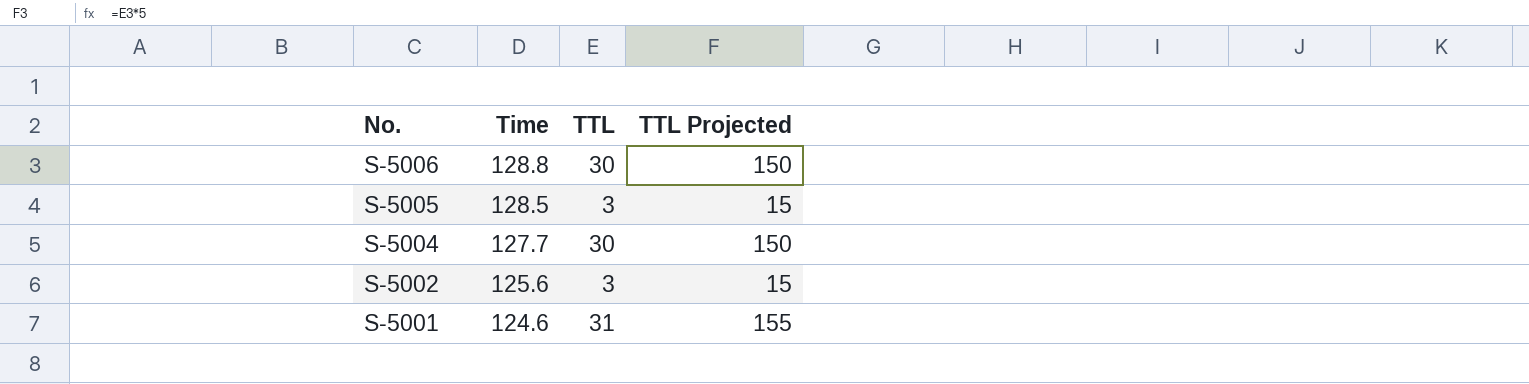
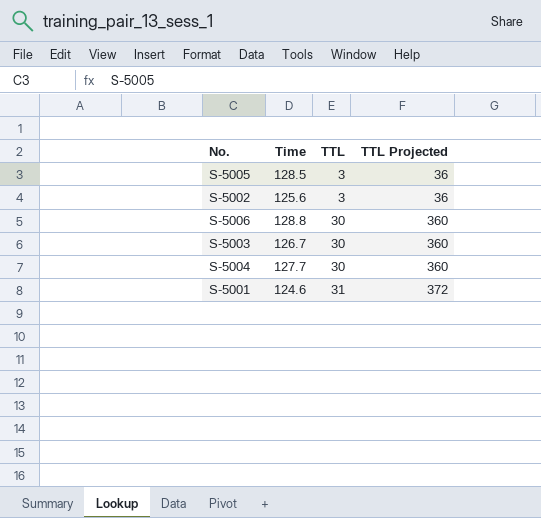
row order: No. descending -> TTL ascending
column TTL Projected | formula: [TTL] * 5 -> [TTL] * 12
row S-5003: none -> 126.7 | 30 | 360

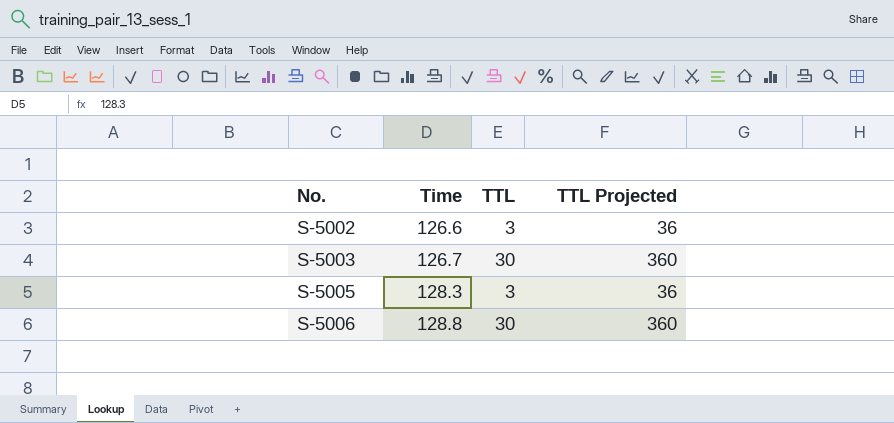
row order: TTL ascending -> No. ascending
row S-5004: 127.7 | 30 | 360 -> none
row S-5001: 124.6 | 31 | 372 -> none
S-5002 | Time: 125.6 -> 126.6
S-5005 | Time: 128.5 -> 128.3

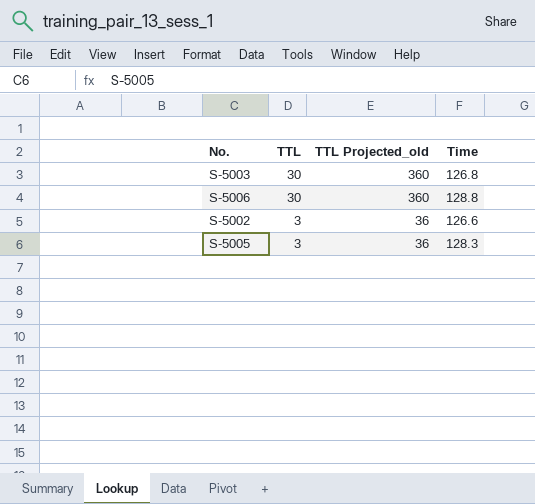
row order: No. ascending -> TTL descending
column name: TTL Projected -> TTL Projected_old
column Time | position: 2 -> 4
S-5003 | Time: 126.7 -> 126.8

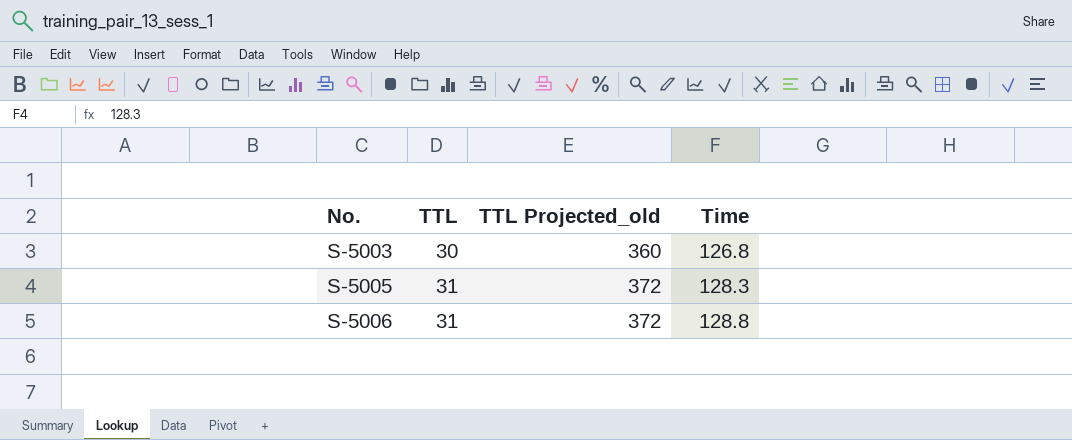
row order: TTL descending -> No. ascending
row S-5002: 3 | 36 | 126.6 -> none
S-5005 | TTL: 3 -> 31
S-5005 | TTL Projected_old: 36 -> 372
S-5006 | TTL: 30 -> 31
S-5006 | TTL Projected_old: 360 -> 372

